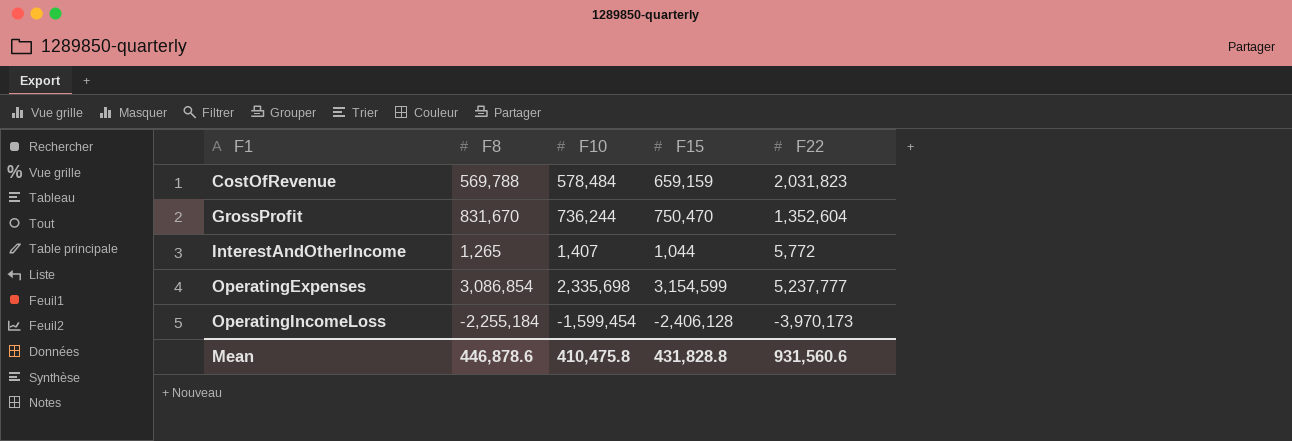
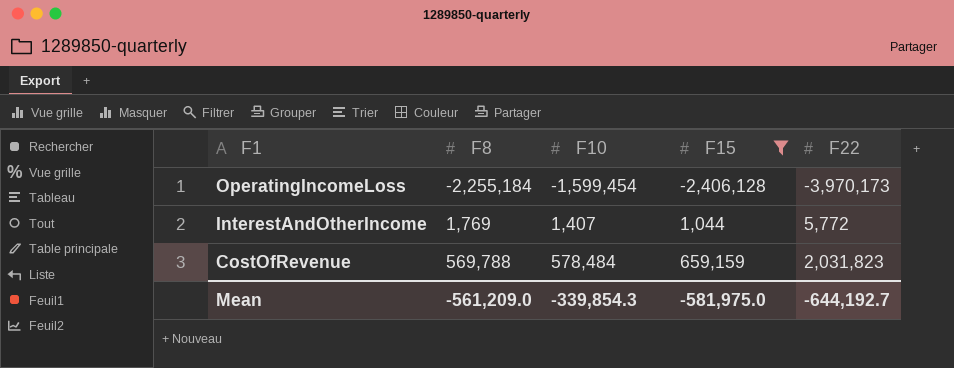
filter: none -> F15 <= 659,159
row order: F1 ascending -> F1 descending
InterestAndOtherIncome | F8: 1,265 -> 1,769
Mean | F8: 446,878.6 -> -561,209.0
Mean | F10: 410,475.8 -> -339,854.3
Mean | F15: 431,828.8 -> -581,975.0
Mean | F22: 931,560.6 -> -644,192.7

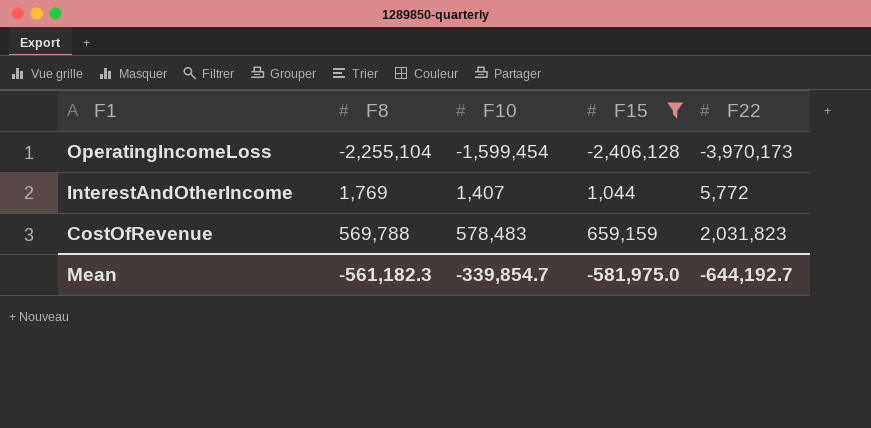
OperatingIncomeLoss | F8: -2,255,184 -> -2,255,104
CostOfRevenue | F10: 578,484 -> 578,483
Mean | F8: -561,209.0 -> -561,182.3
Mean | F10: -339,854.3 -> -339,854.7

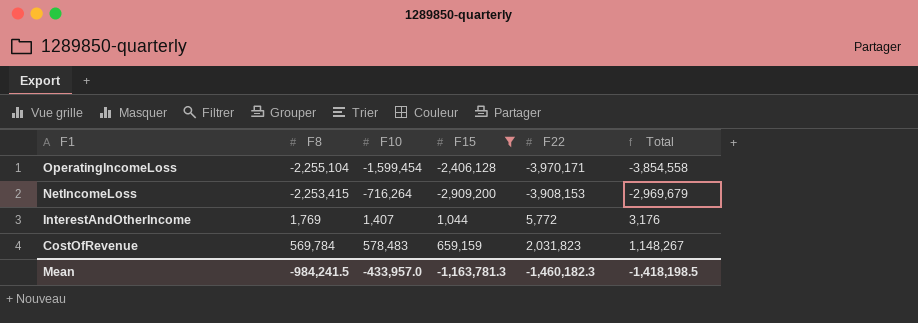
column Total | formula: none -> [F8] + [F10]
OperatingIncomeLoss | F22: -3,970,173 -> -3,970,171
row NetIncomeLoss: none -> -2,253,415 | -716,264 | -2,909,200 | -3,908,153 | -2,969,679
CostOfRevenue | F8: 569,788 -> 569,784
Mean | F8: -561,182.3 -> -984,241.5
Mean | F10: -339,854.7 -> -433,957.0
Mean | F15: -581,975.0 -> -1,163,781.3
Mean | F22: -644,192.7 -> -1,460,182.3

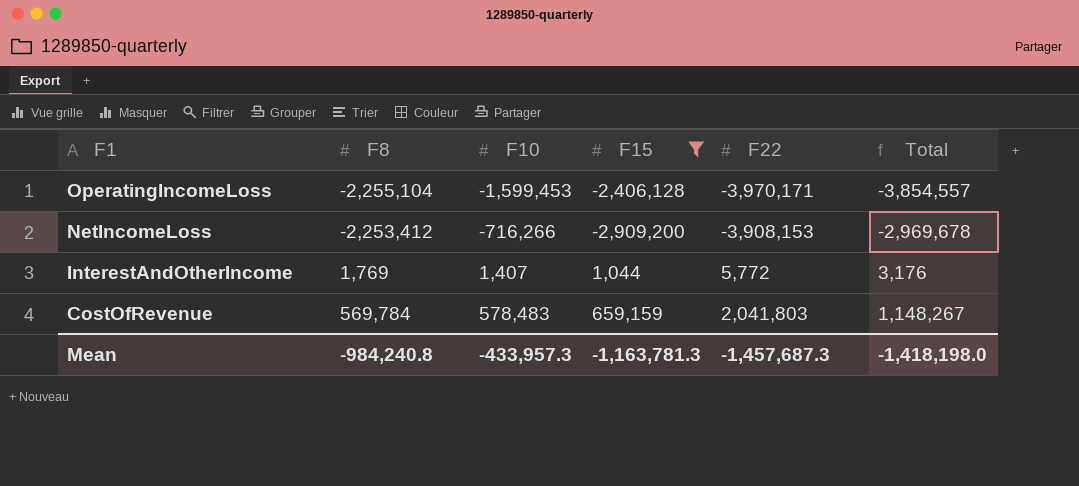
OperatingIncomeLoss | F10: -1,599,454 -> -1,599,453
OperatingIncomeLoss | Total: -3,854,558 -> -3,854,557
NetIncomeLoss | F8: -2,253,415 -> -2,253,412
NetIncomeLoss | F10: -716,264 -> -716,266
NetIncomeLoss | Total: -2,969,679 -> -2,969,678
CostOfRevenue | F22: 2,031,823 -> 2,041,803
Mean | F8: -984,241.5 -> -984,240.8
Mean | F10: -433,957.0 -> -433,957.3
Mean | F22: -1,460,182.3 -> -1,457,687.3
Mean | Total: -1,418,198.5 -> -1,418,198.0

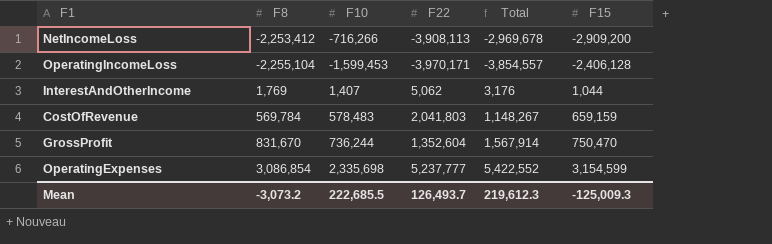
filter: F15 <= 659,159 -> none
row order: F1 descending -> F15 ascending
column F15 | position: 4 -> 6
NetIncomeLoss | F22: -3,908,153 -> -3,908,113
InterestAndOtherIncome | F22: 5,772 -> 5,062
Mean | F8: -984,240.8 -> -3,073.2
Mean | F10: -433,957.3 -> 222,685.5
Mean | F22: -1,457,687.3 -> 126,493.7
Mean | Total: -1,418,198.0 -> 219,612.3
Mean | F15: -1,163,781.3 -> -125,009.3

